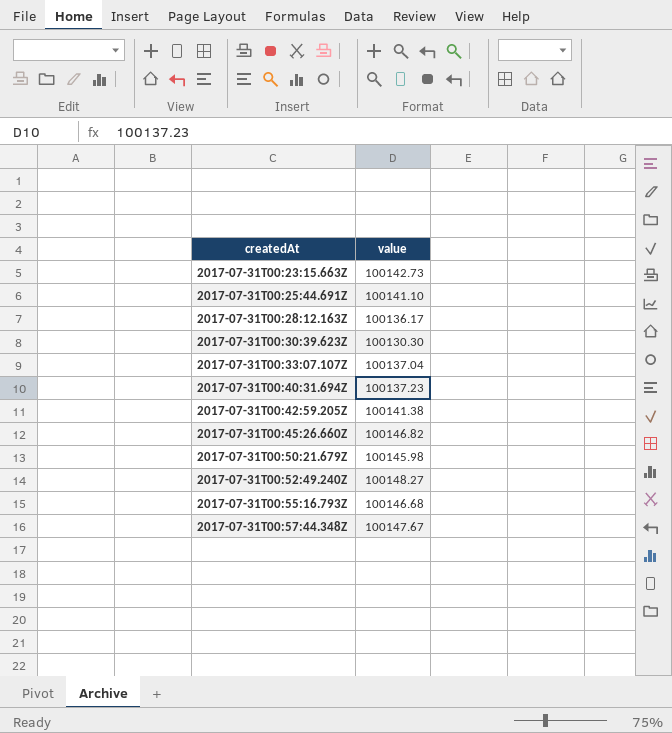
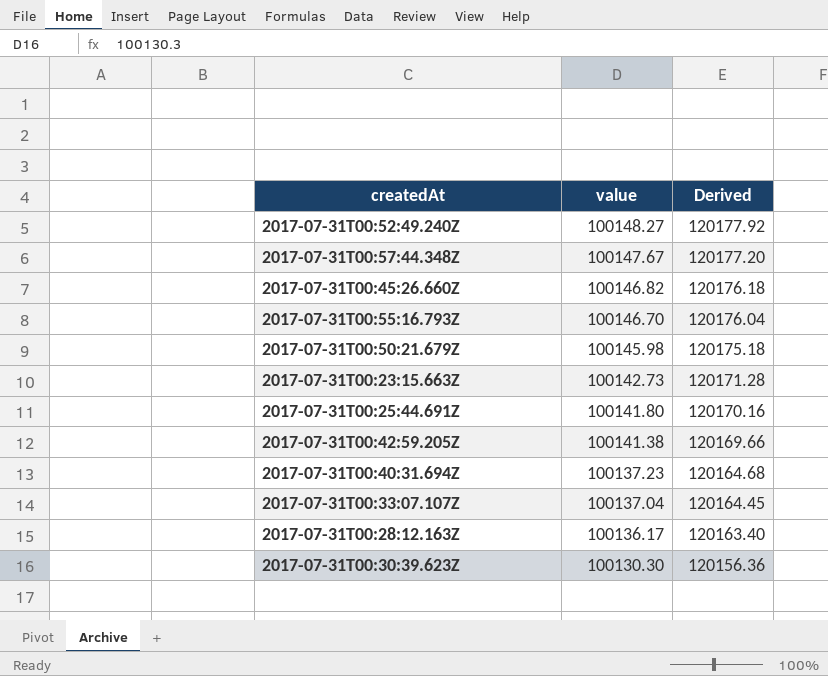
row order: createdAt ascending -> value descending
column Derived | formula: none -> [value] * 1.2
2017-07-31T00:55:16.793Z | value: 100146.68 -> 100146.70
2017-07-31T00:25:44.691Z | value: 100141.10 -> 100141.80

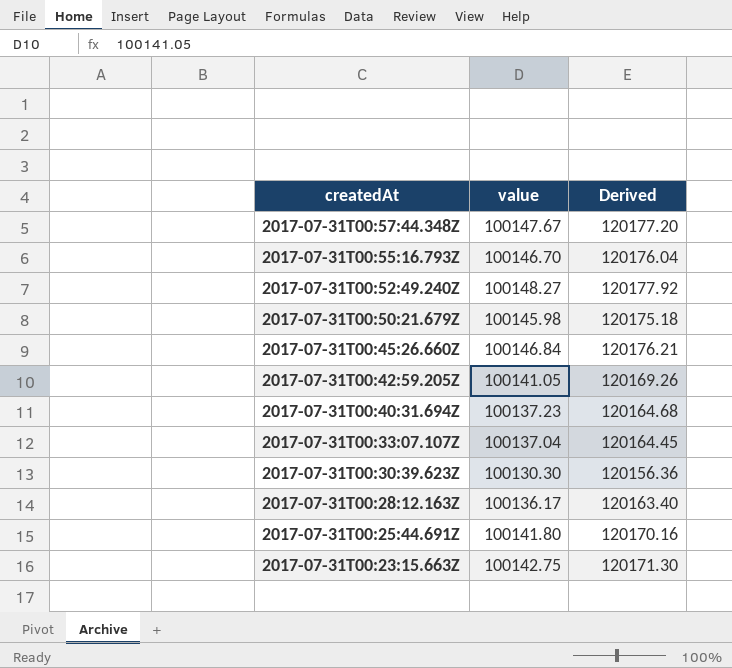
row order: value descending -> createdAt descending
2017-07-31T00:45:26.660Z | value: 100146.82 -> 100146.84
2017-07-31T00:45:26.660Z | Derived: 120176.18 -> 120176.21
2017-07-31T00:42:59.205Z | value: 100141.38 -> 100141.05
2017-07-31T00:42:59.205Z | Derived: 120169.66 -> 120169.26
2017-07-31T00:23:15.663Z | value: 100142.73 -> 100142.75
2017-07-31T00:23:15.663Z | Derived: 120171.28 -> 120171.30

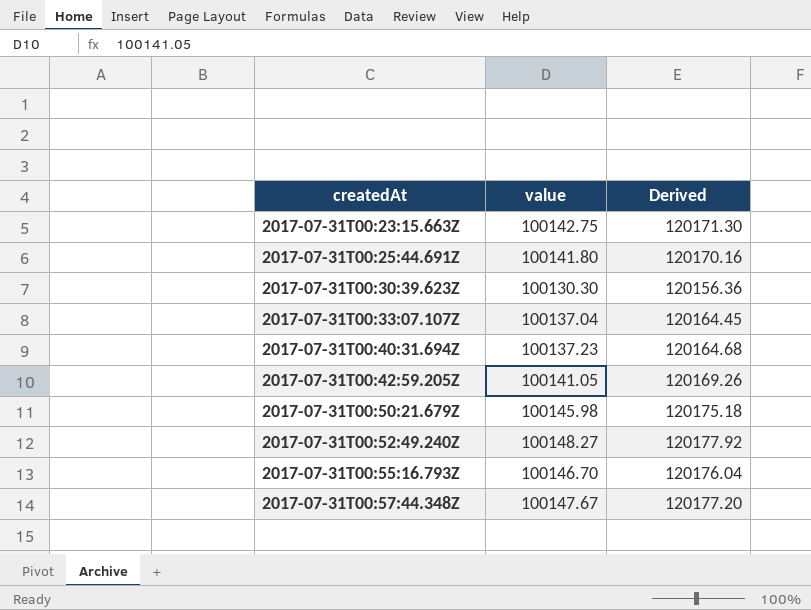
row order: createdAt descending -> createdAt ascending
row 2017-07-31T00:45:26.660Z: 100146.84 | 120176.21 -> none
row 2017-07-31T00:28:12.163Z: 100136.17 | 120163.40 -> none

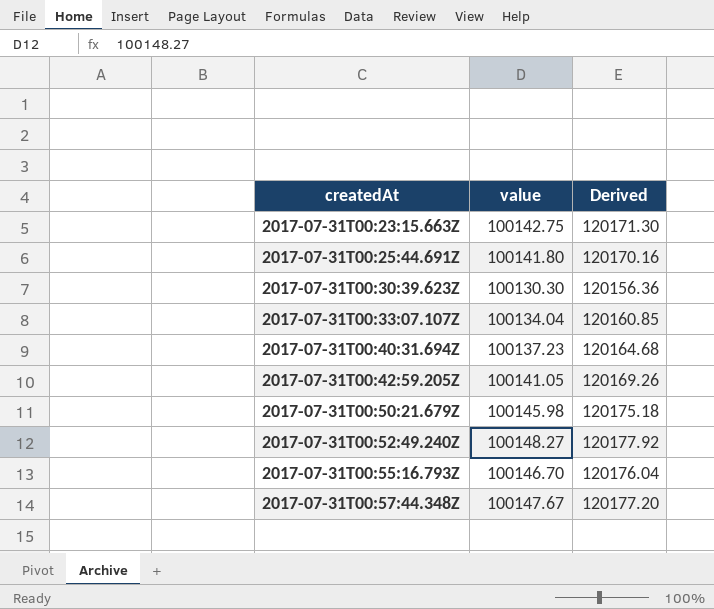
2017-07-31T00:33:07.107Z | value: 100137.04 -> 100134.04
2017-07-31T00:33:07.107Z | Derived: 120164.45 -> 120160.85

